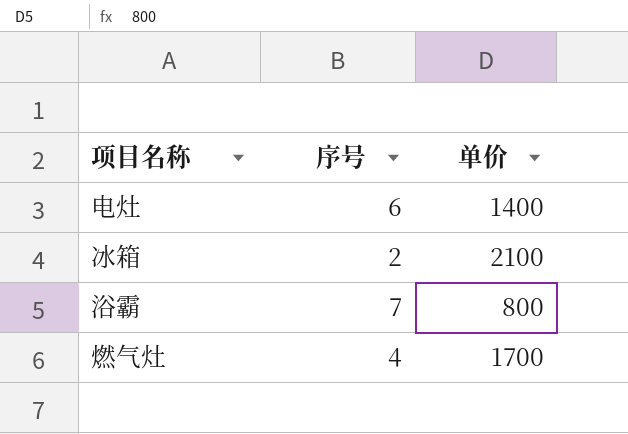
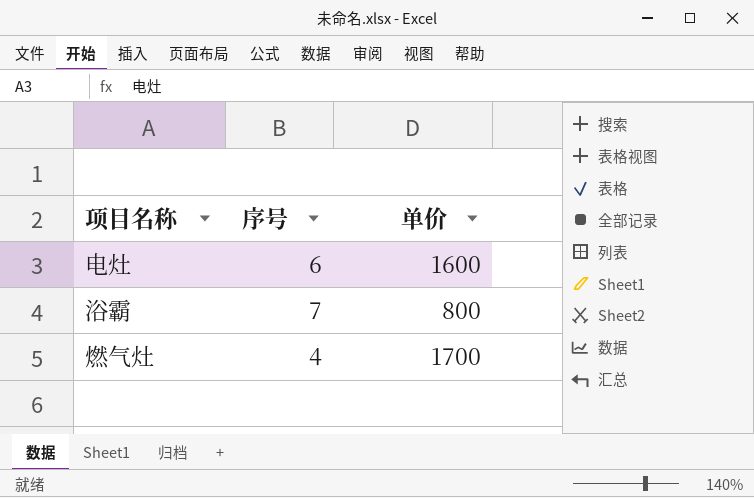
row 冰箱: 2 | 2100 -> none
电灶 | 单价: 1400 -> 1600

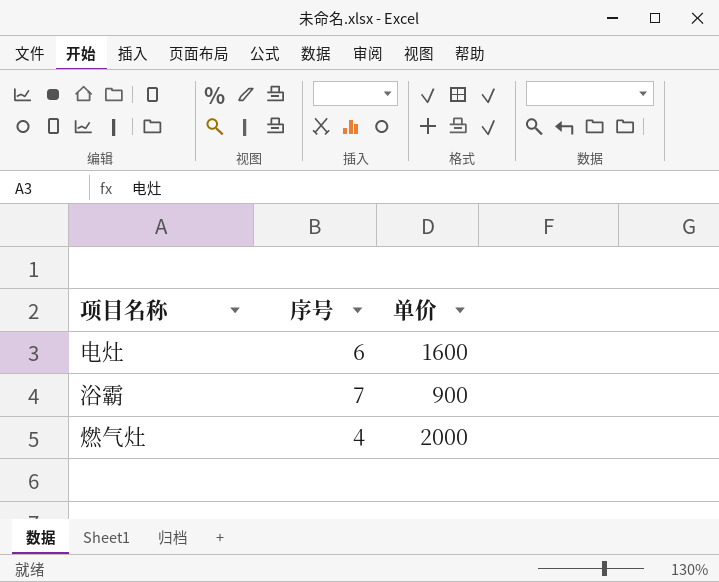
浴霸 | 单价: 800 -> 900
燃气灶 | 单价: 1700 -> 2000

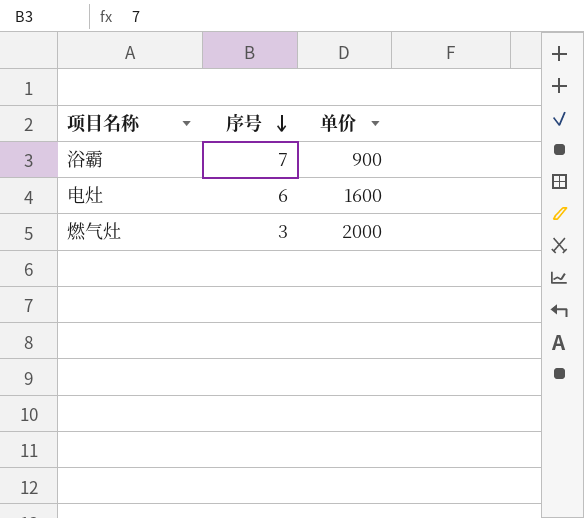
row order: none -> 序号 descending
燃气灶 | 序号: 4 -> 3

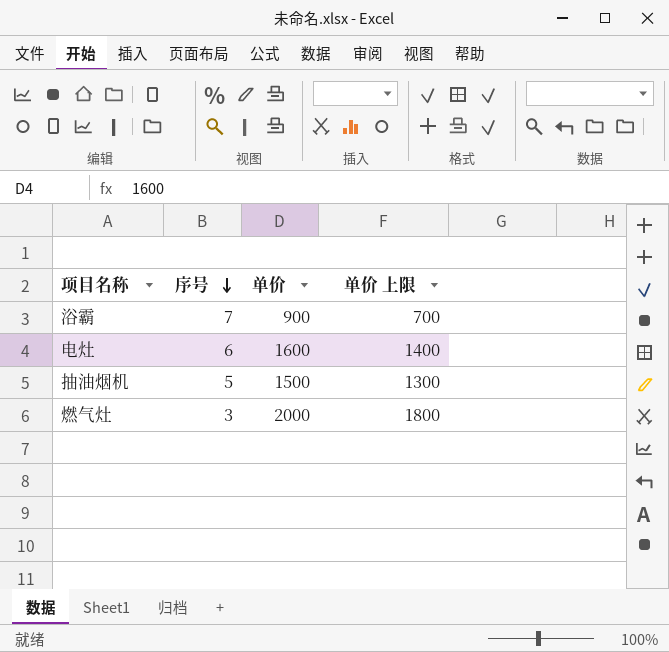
column 单价 上限 | formula: none -> [单价] - 200
row 抽油烟机: none -> 5 | 1500 | 1300

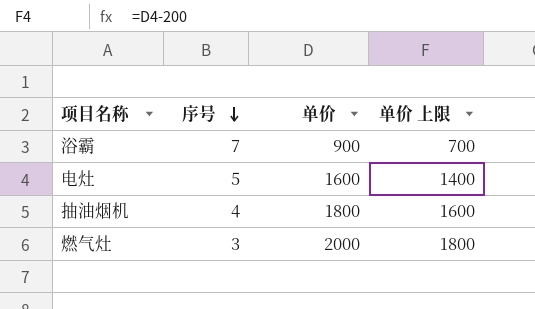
电灶 | 序号: 6 -> 5
抽油烟机 | 序号: 5 -> 4
抽油烟机 | 单价: 1500 -> 1800
抽油烟机 | 单价 上限: 1300 -> 1600

